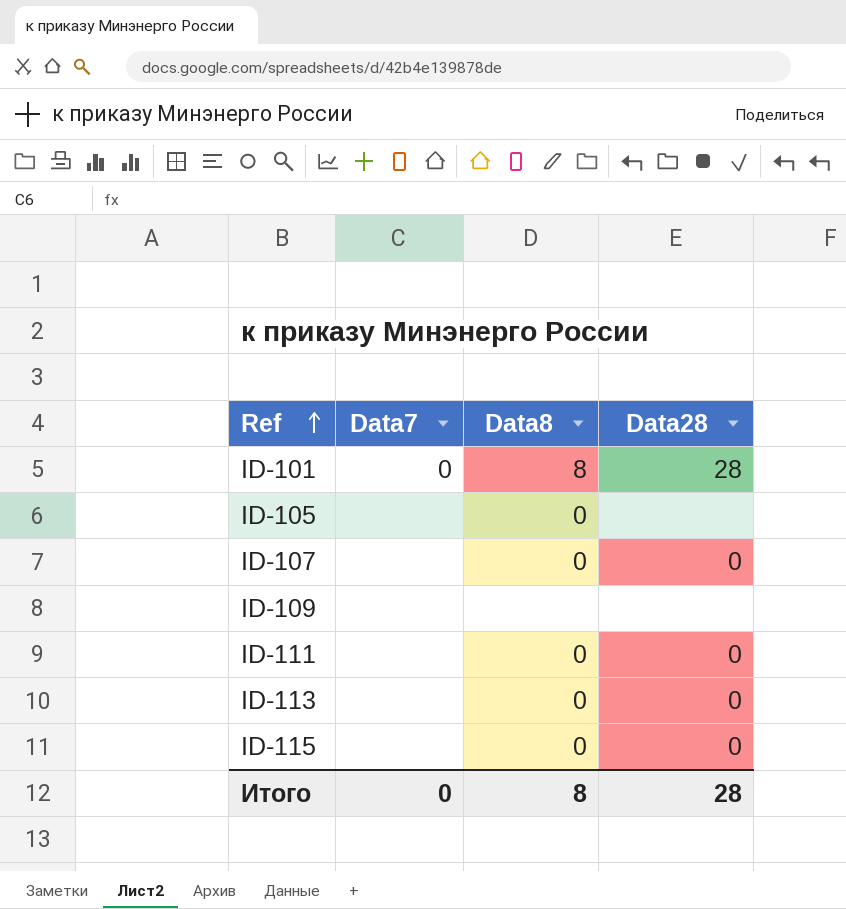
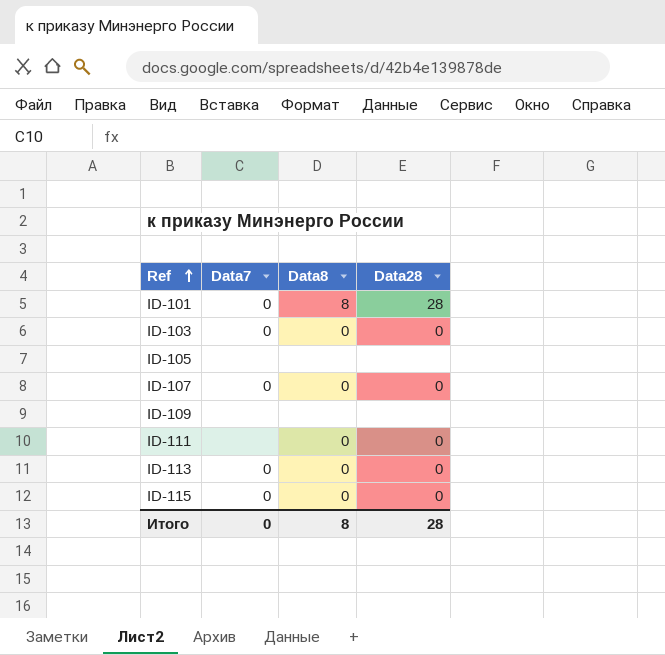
row ID-103: none -> 0 | 0 | 0
ID-105 | Data8: 0 -> none
ID-107 | Data7: none -> 0
ID-113 | Data7: none -> 0
ID-115 | Data7: none -> 0

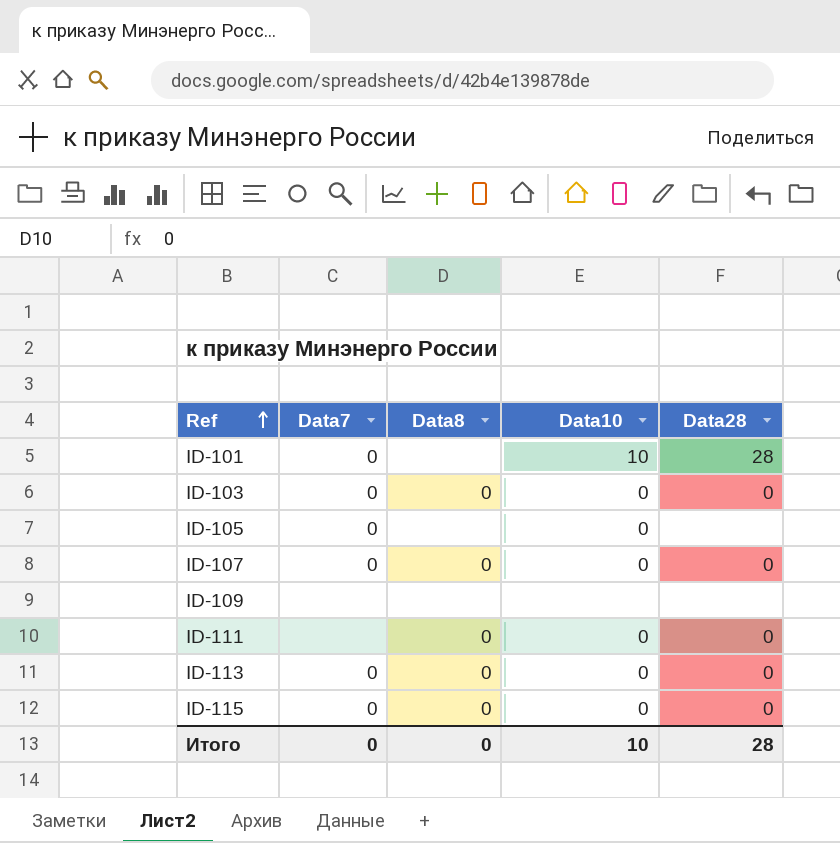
column Data10 | position: none -> 4
ID-101 | Data8: 8 -> none
ID-105 | Data7: none -> 0
Итого | Data8: 8 -> 0

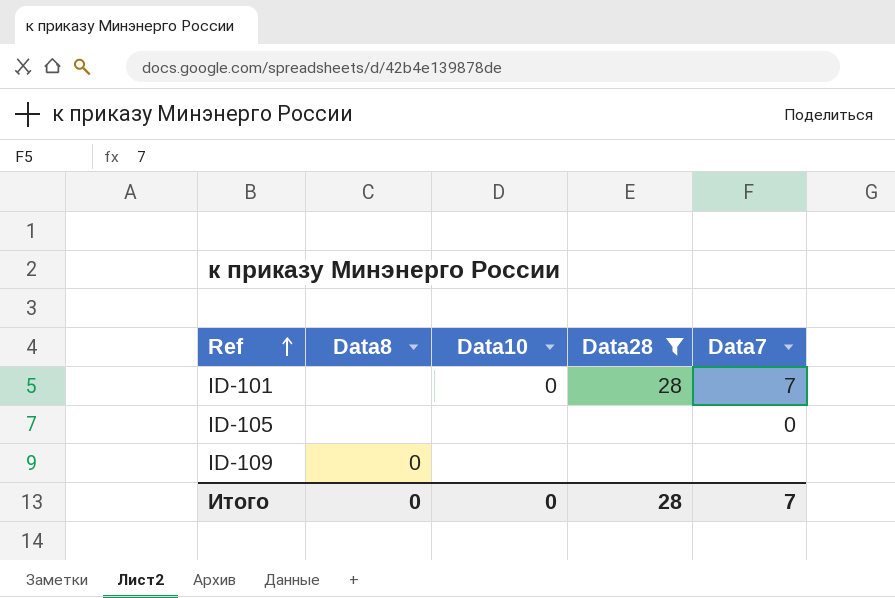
filter: none -> Data28 != 0
column Data7 | position: 2 -> 5
ID-101 | Data10: 10 -> 0
ID-101 | Data7: 0 -> 7
ID-105 | Data10: 0 -> none
ID-109 | Data8: none -> 0
Итого | Data10: 10 -> 0
Итого | Data7: 0 -> 7

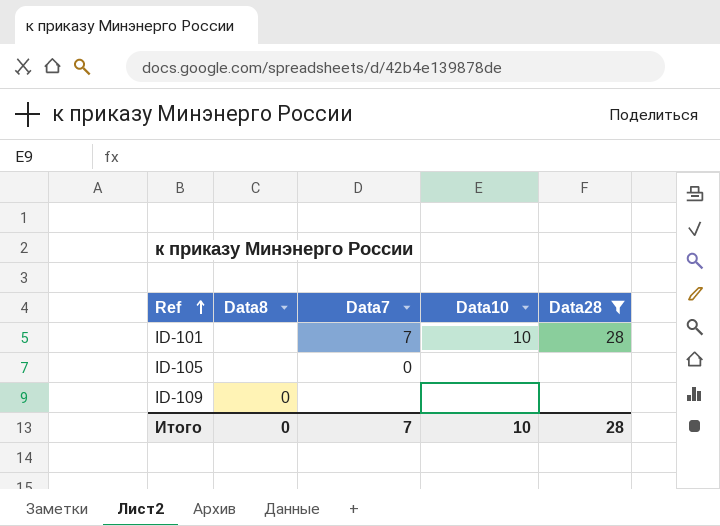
column Data7 | position: 5 -> 3
ID-101 | Data10: 0 -> 10
Итого | Data10: 0 -> 10

